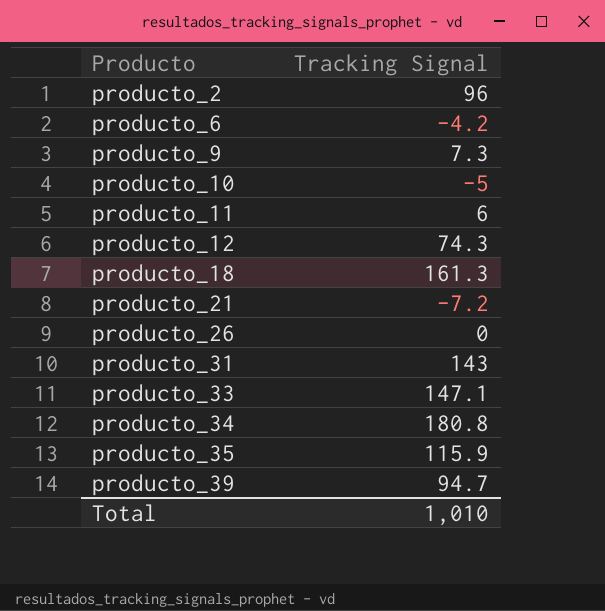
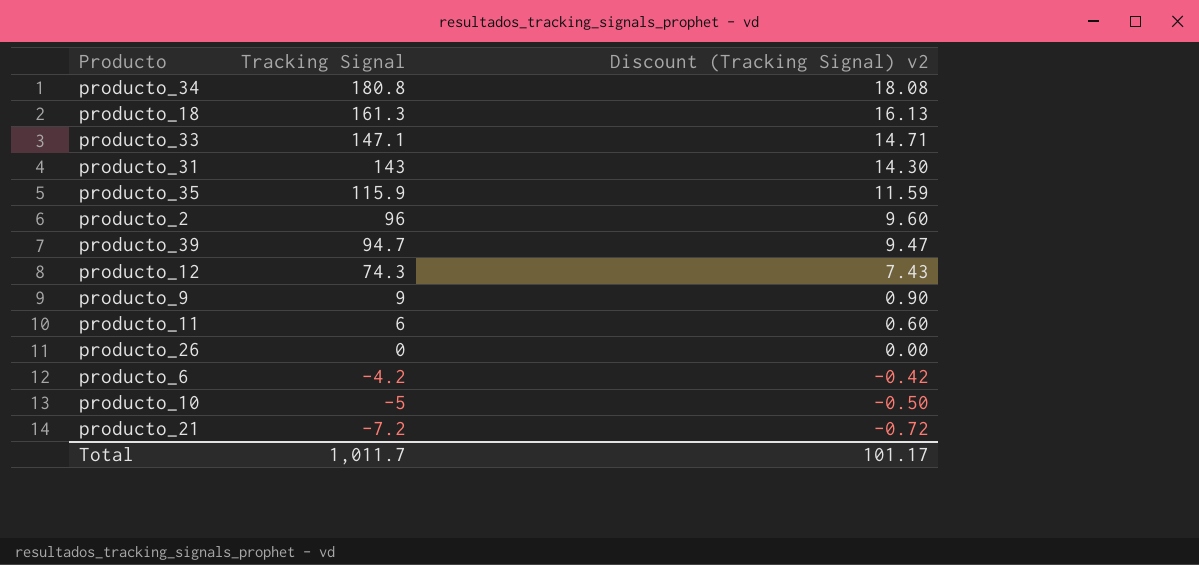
row order: Producto ascending -> Tracking Signal descending
column Discount (Tracking Signal) v2 | formula: none -> [Tracking Signal] * 0.1
producto_9 | Tracking Signal: 7.3 -> 9
Total | Tracking Signal: 1,010 -> 1,011.7

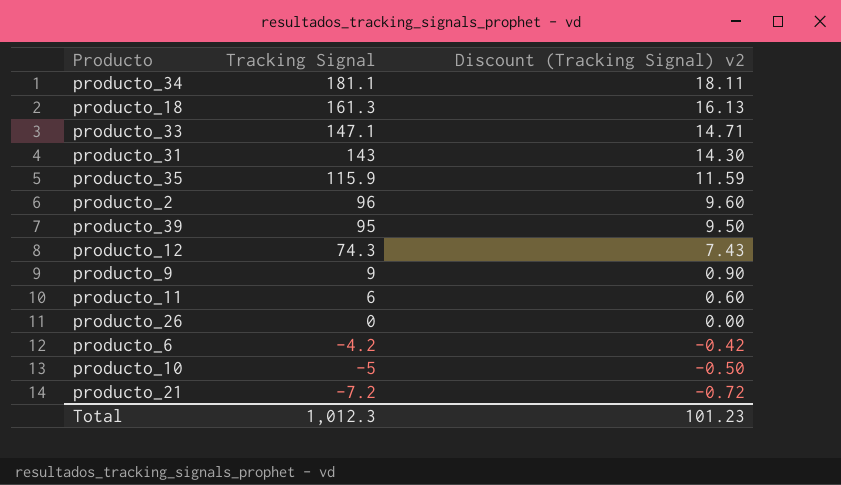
producto_34 | Tracking Signal: 180.8 -> 181.1
producto_34 | Discount (Tracking Signal) v2: 18.08 -> 18.11
producto_39 | Tracking Signal: 94.7 -> 95
producto_39 | Discount (Tracking Signal) v2: 9.47 -> 9.50
Total | Tracking Signal: 1,011.7 -> 1,012.3
Total | Discount (Tracking Signal) v2: 101.17 -> 101.23

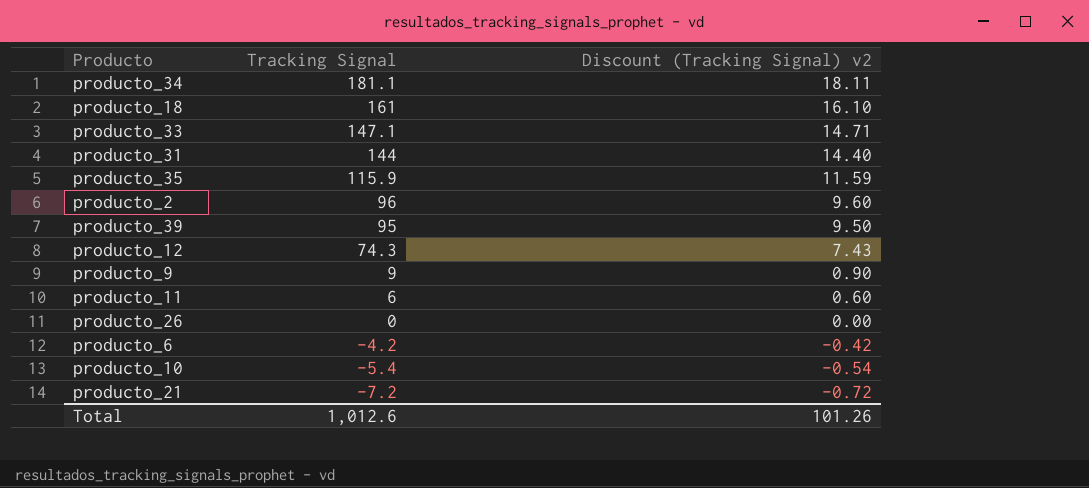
producto_18 | Tracking Signal: 161.3 -> 161
producto_18 | Discount (Tracking Signal) v2: 16.13 -> 16.10
producto_31 | Tracking Signal: 143 -> 144
producto_31 | Discount (Tracking Signal) v2: 14.30 -> 14.40
producto_10 | Tracking Signal: -5 -> -5.4
producto_10 | Discount (Tracking Signal) v2: -0.50 -> -0.54
Total | Tracking Signal: 1,012.3 -> 1,012.6
Total | Discount (Tracking Signal) v2: 101.23 -> 101.26

